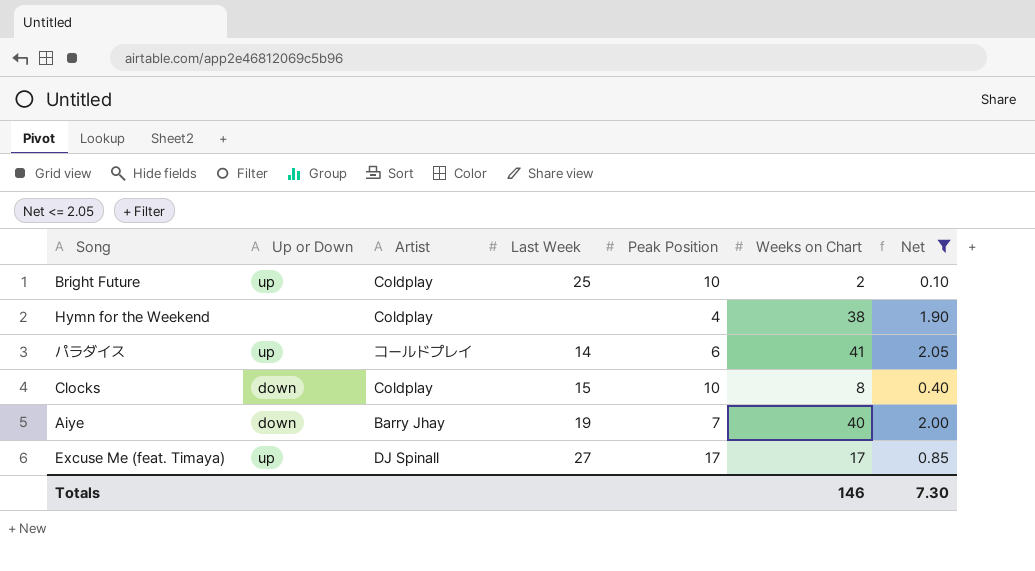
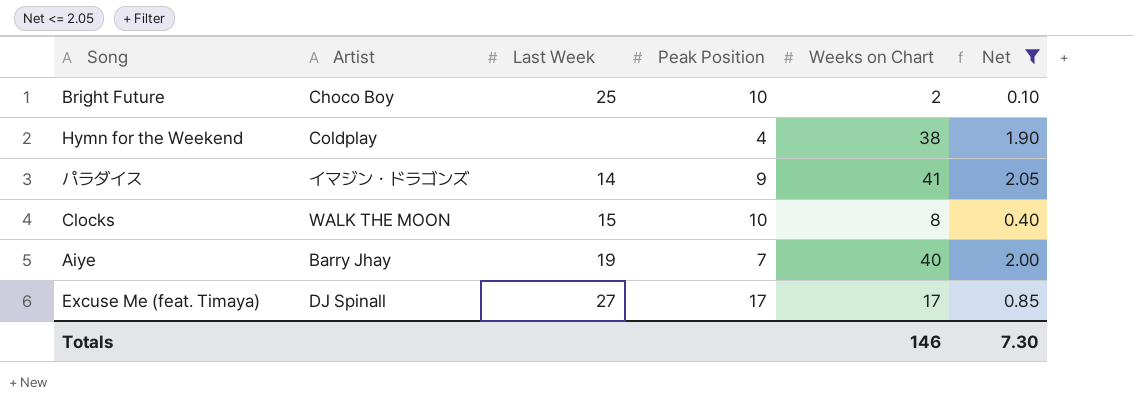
column Up or Down | position: 2 -> none
Bright Future | Artist: Coldplay -> Choco Boy
パラダイス | Artist: コールドプレイ -> イマジン・ドラゴンズ
パラダイス | Peak Position: 6 -> 9
Clocks | Artist: Coldplay -> WALK THE MOON

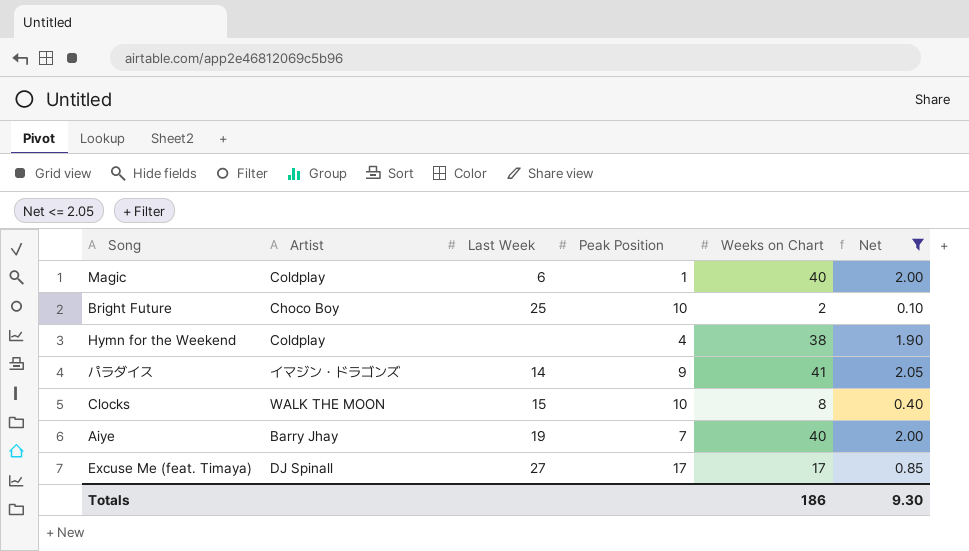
row Magic: none -> Coldplay | 6 | 1 | 40 | 2.00
Totals | Weeks on Chart: 146 -> 186
Totals | Net: 7.30 -> 9.30

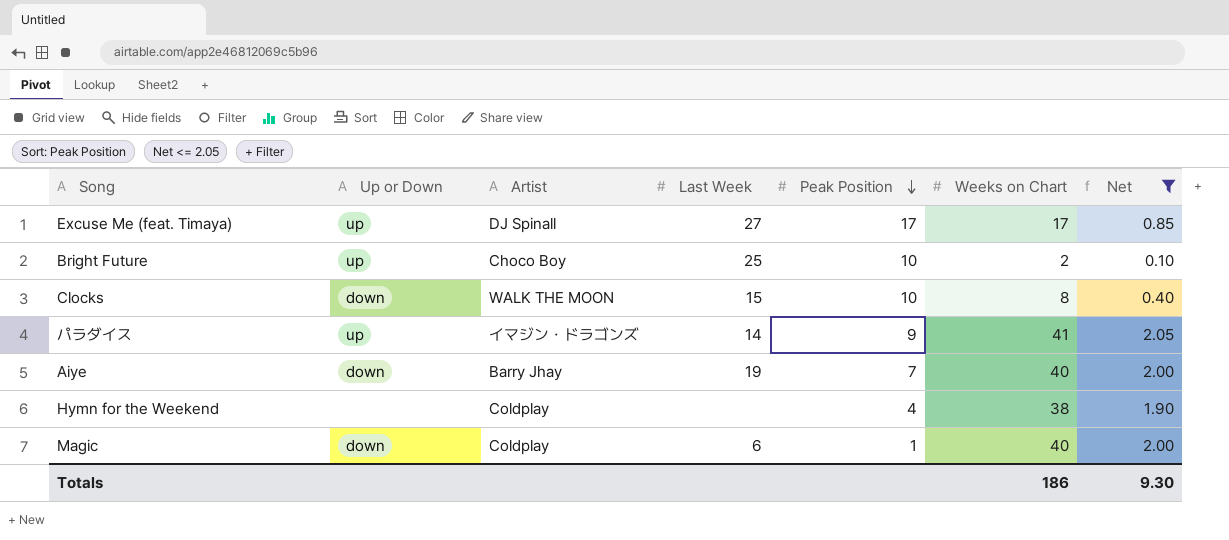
row order: none -> Peak Position descending
column Up or Down | position: none -> 2

